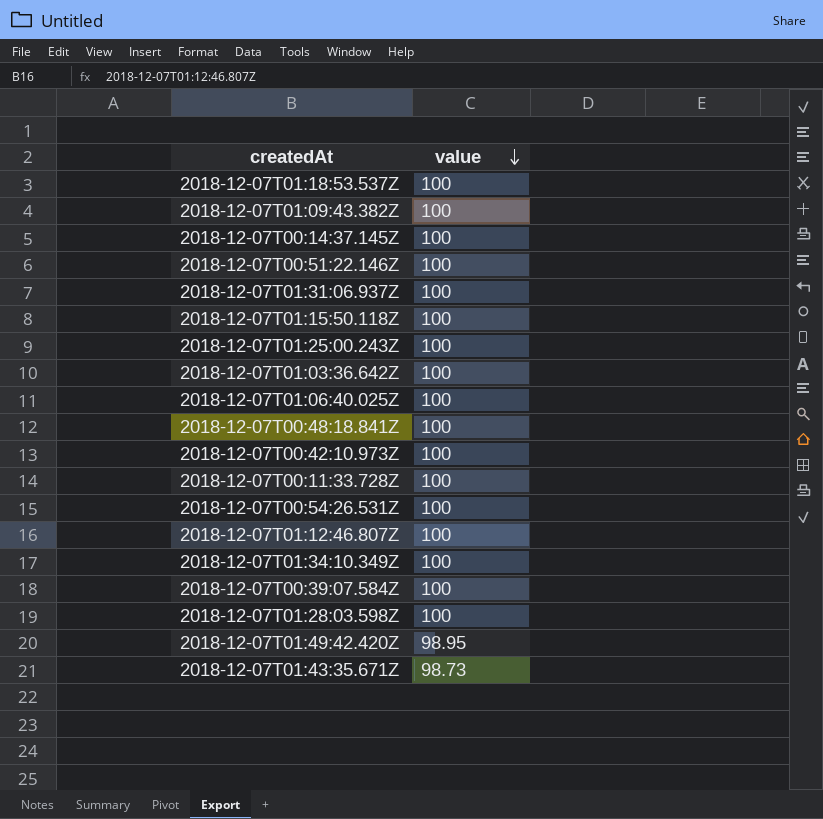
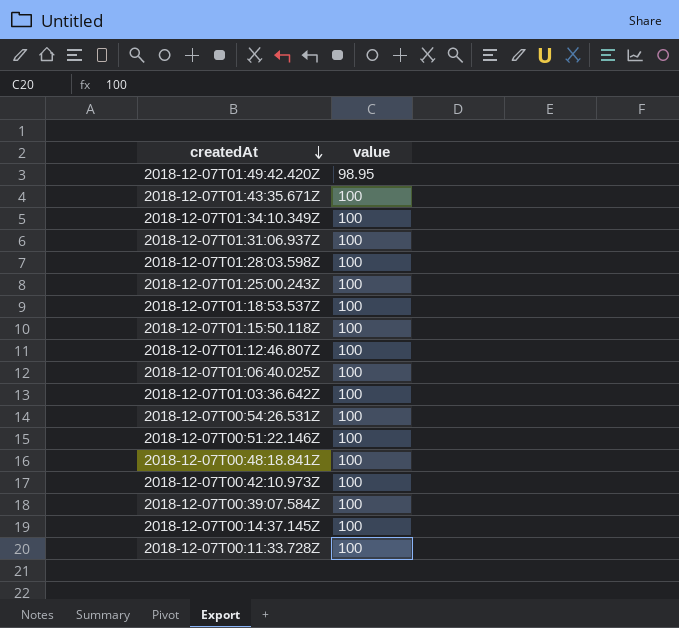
row order: value descending -> createdAt descending
row 2018-12-07T01:09:43.382Z: 100 -> none
2018-12-07T01:43:35.671Z | value: 98.73 -> 100

